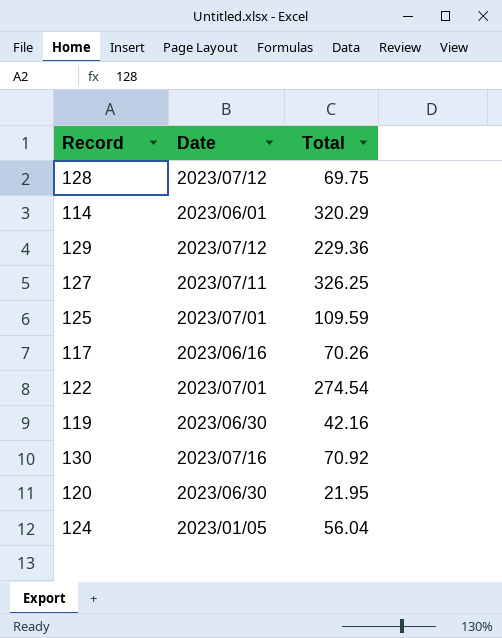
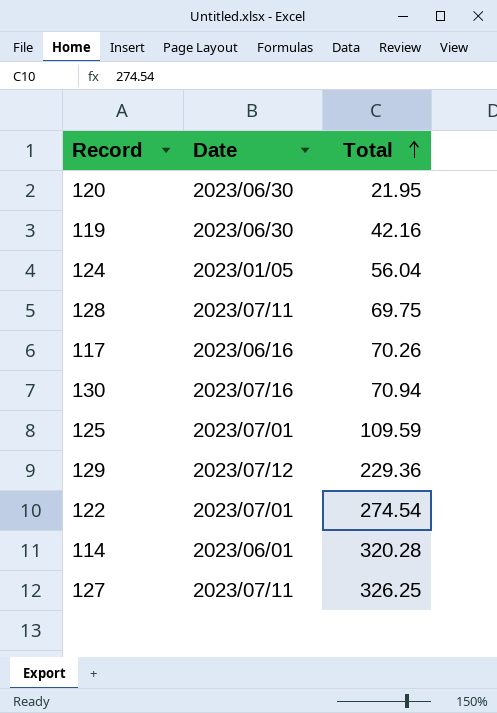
row order: none -> Total ascending
128 | Date: 2023/07/12 -> 2023/07/11
130 | Total: 70.92 -> 70.94
114 | Total: 320.29 -> 320.28

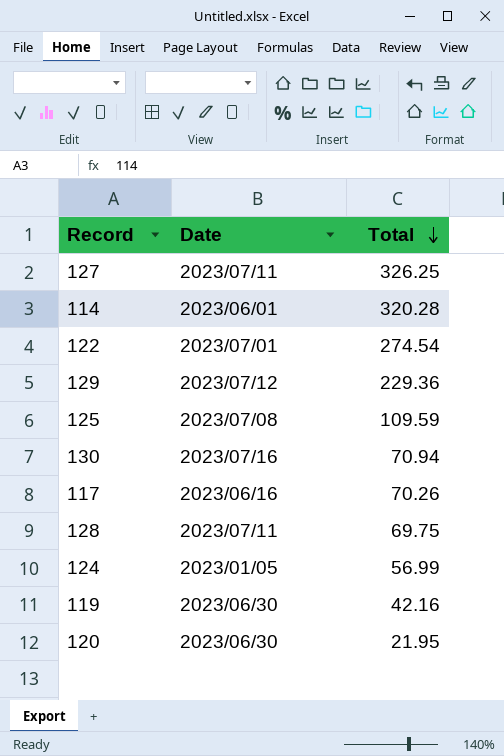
row order: Total ascending -> Total descending
125 | Date: 2023/07/01 -> 2023/07/08
124 | Total: 56.04 -> 56.99

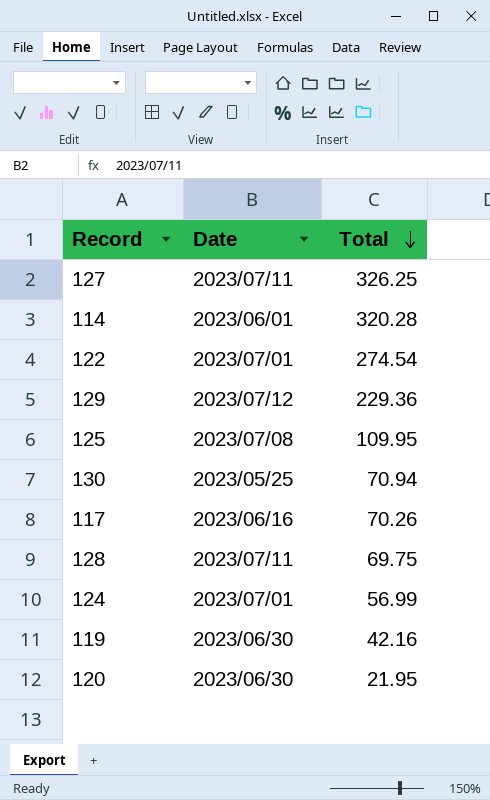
125 | Total: 109.59 -> 109.95
130 | Date: 2023/07/16 -> 2023/05/25
124 | Date: 2023/01/05 -> 2023/07/01

